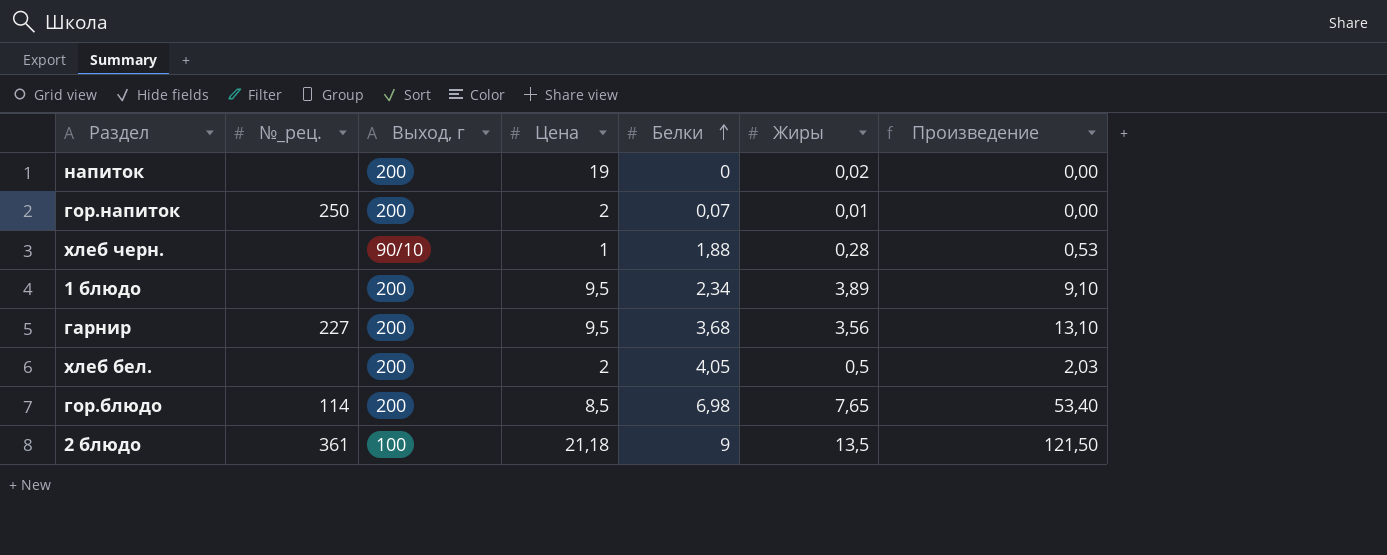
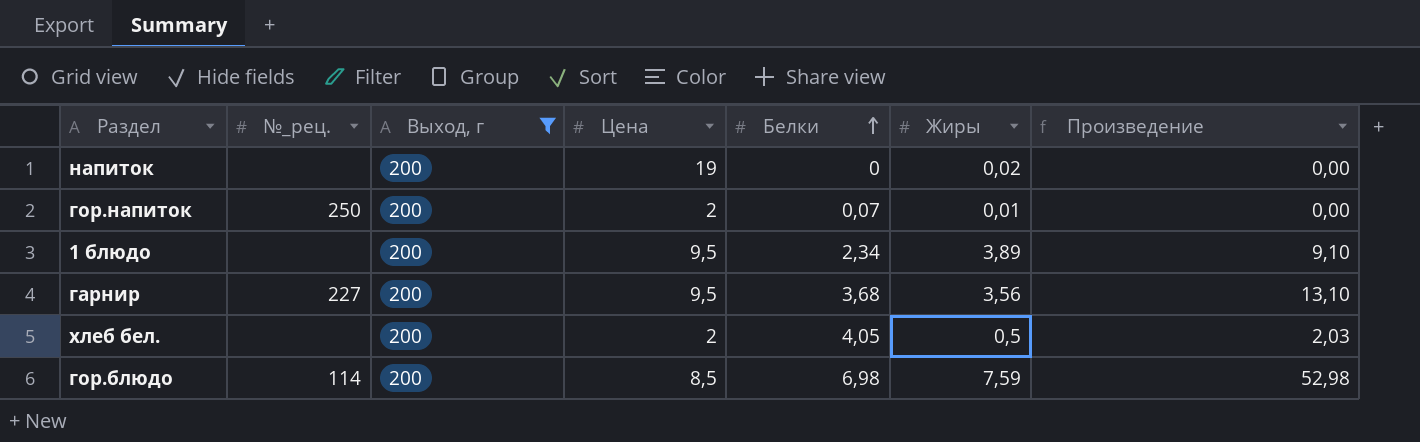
filter: none -> Выход, г = 200
гор.блюдо | Жиры: 7,65 -> 7,59
гор.блюдо | Произведение: 53,40 -> 52,98

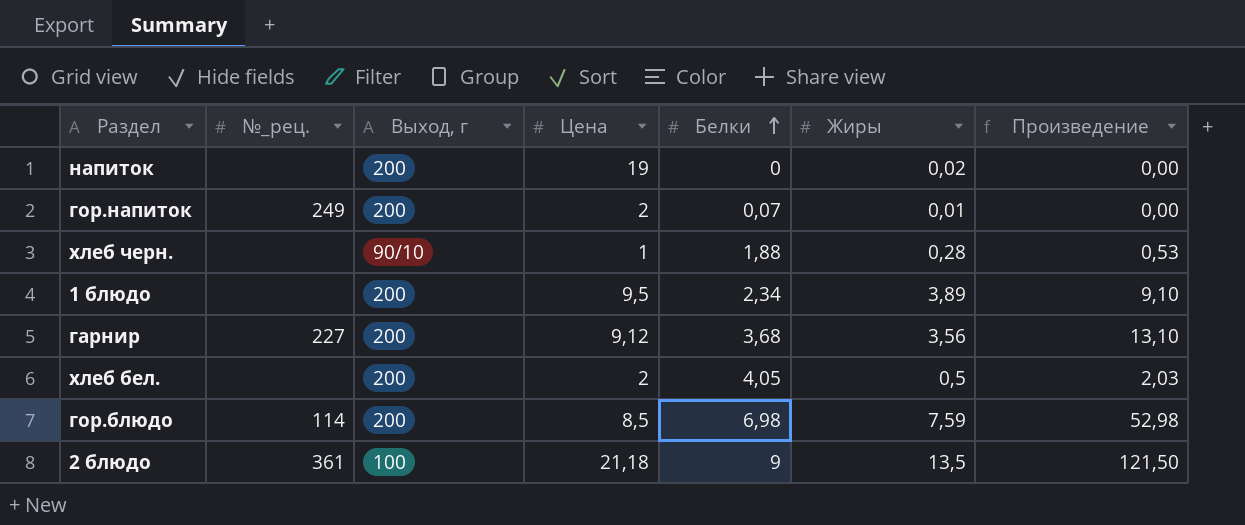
filter: Выход, г = 200 -> none
гор.напиток | №_рец.: 250 -> 249
гарнир | Цена: 9,5 -> 9,12

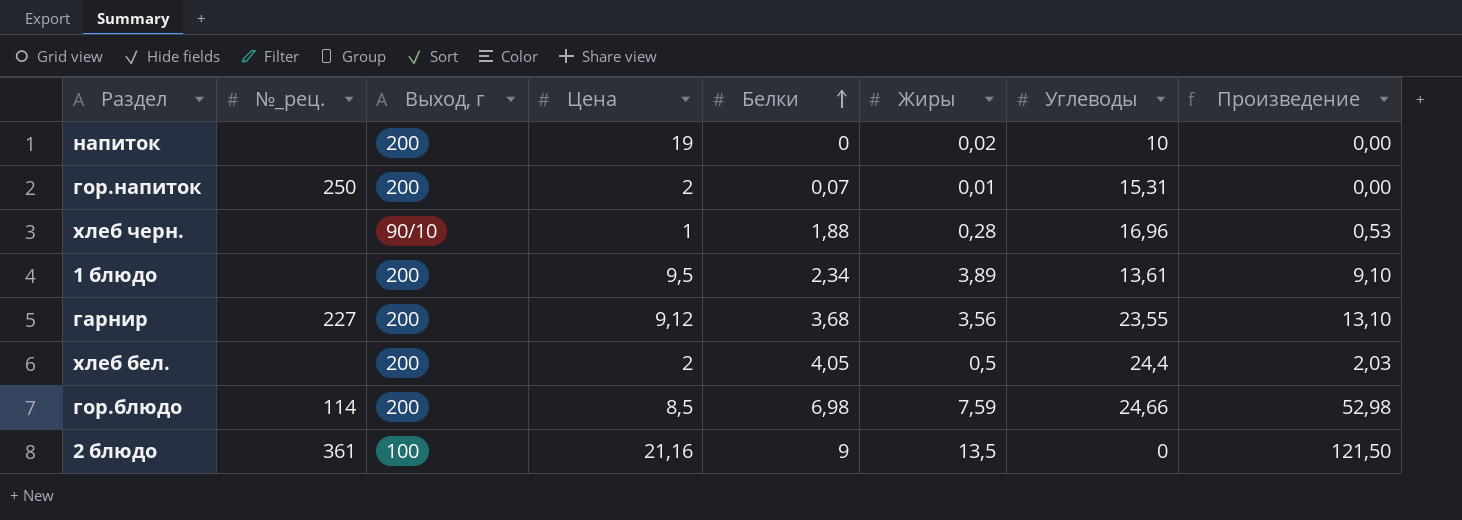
column Углеводы | position: none -> 7
гор.напиток | №_рец.: 249 -> 250
2 блюдо | Цена: 21,18 -> 21,16

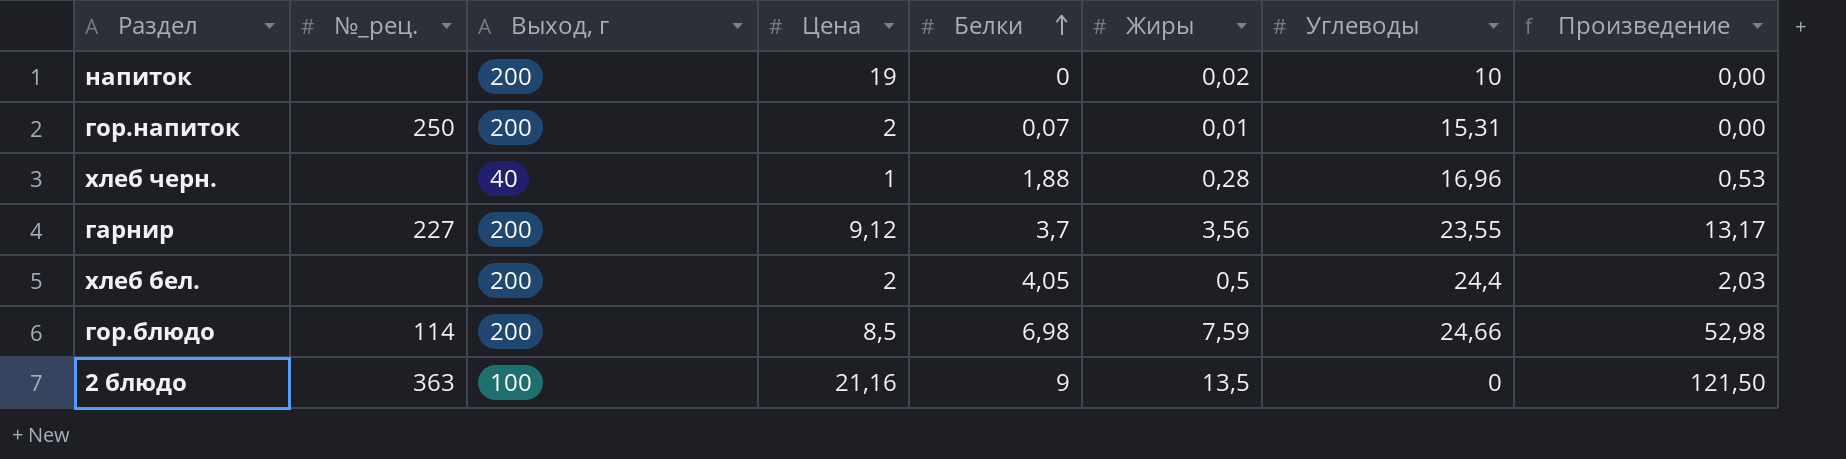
row 1 блюдо: none | 200 | 9,5 | 2,34 | 3,89 | 13,61 | 9,10 -> none
хлеб черн. | Выход, г: 90/10 -> 40
гарнир | Белки: 3,68 -> 3,7
гарнир | Произведение: 13,10 -> 13,17
2 блюдо | №_рец.: 361 -> 363

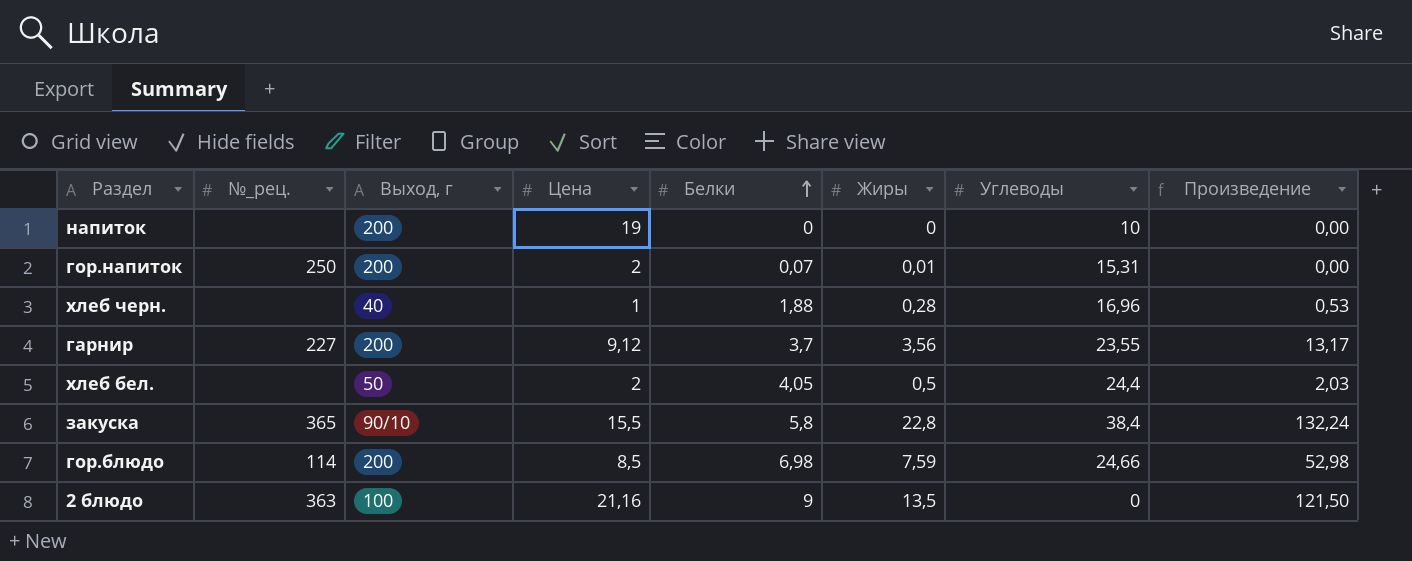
напиток | Жиры: 0,02 -> 0
хлеб бел. | Выход, г: 200 -> 50
row закуска: none -> 365 | 90/10 | 15,5 | 5,8 | 22,8 | 38,4 | 132,24

